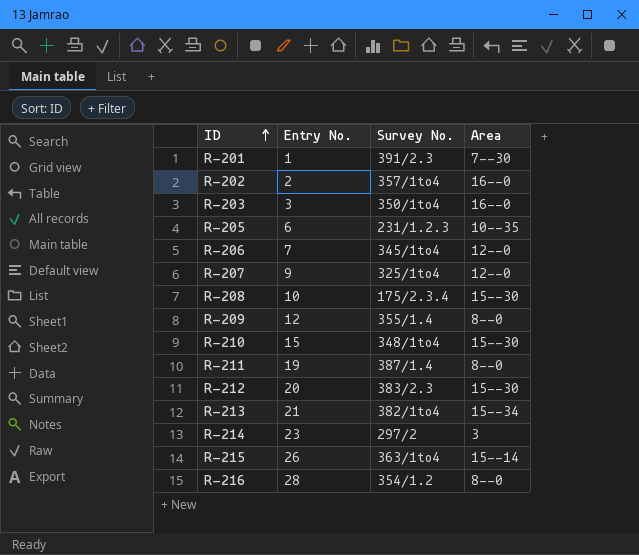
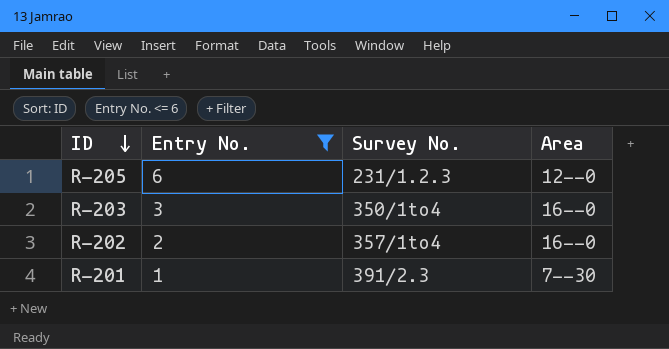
filter: none -> Entry No. <= 6
row order: ID ascending -> ID descending
R-205 | Area: 10--35 -> 12--0

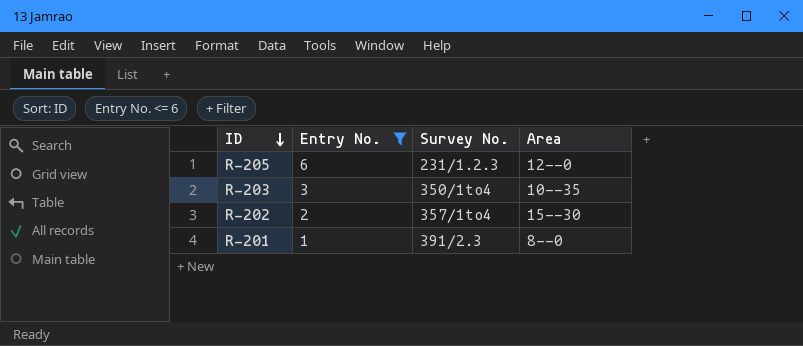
R-203 | Area: 16--0 -> 10--35
R-202 | Area: 16--0 -> 15--30
R-201 | Area: 7--30 -> 8--0

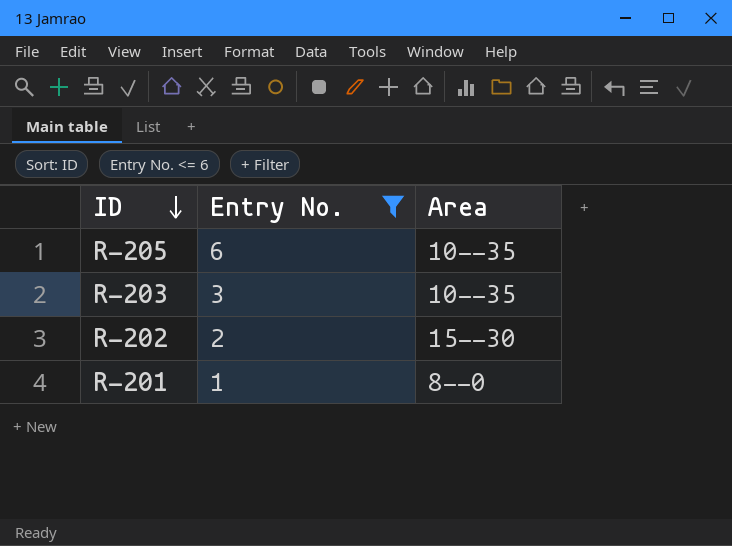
column Survey No. | position: 3 -> none
R-205 | Area: 12--0 -> 10--35

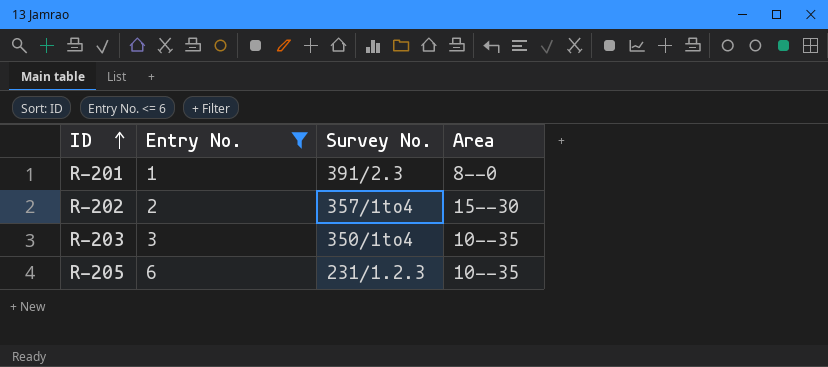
row order: ID descending -> ID ascending
column Survey No. | position: none -> 3

